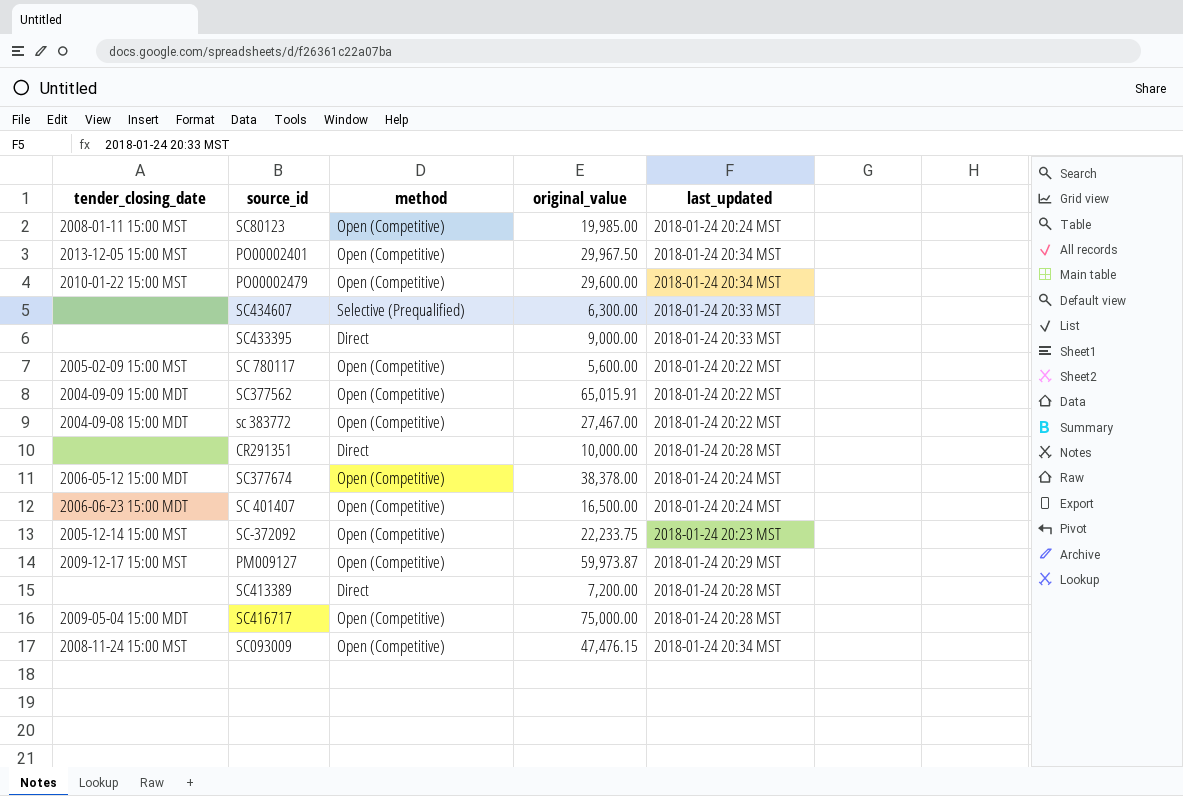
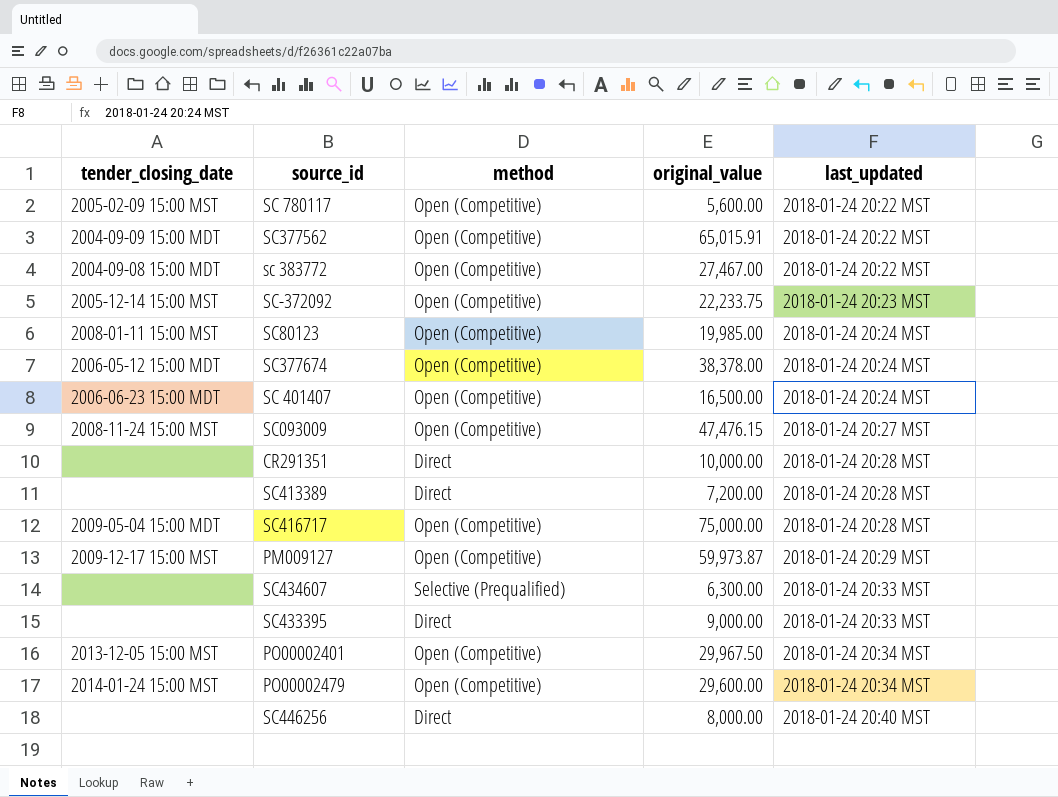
row order: none -> last_updated ascending
SC093009 | last_updated: 2018-01-24 20:34 MST -> 2018-01-24 20:27 MST
PO00002479 | tender_closing_date: 2010-01-22 15:00 MST -> 2014-01-24 15:00 MST
row SC446256: none -> none | Direct | 8,000.00 | 2018-01-24 20:40 MST

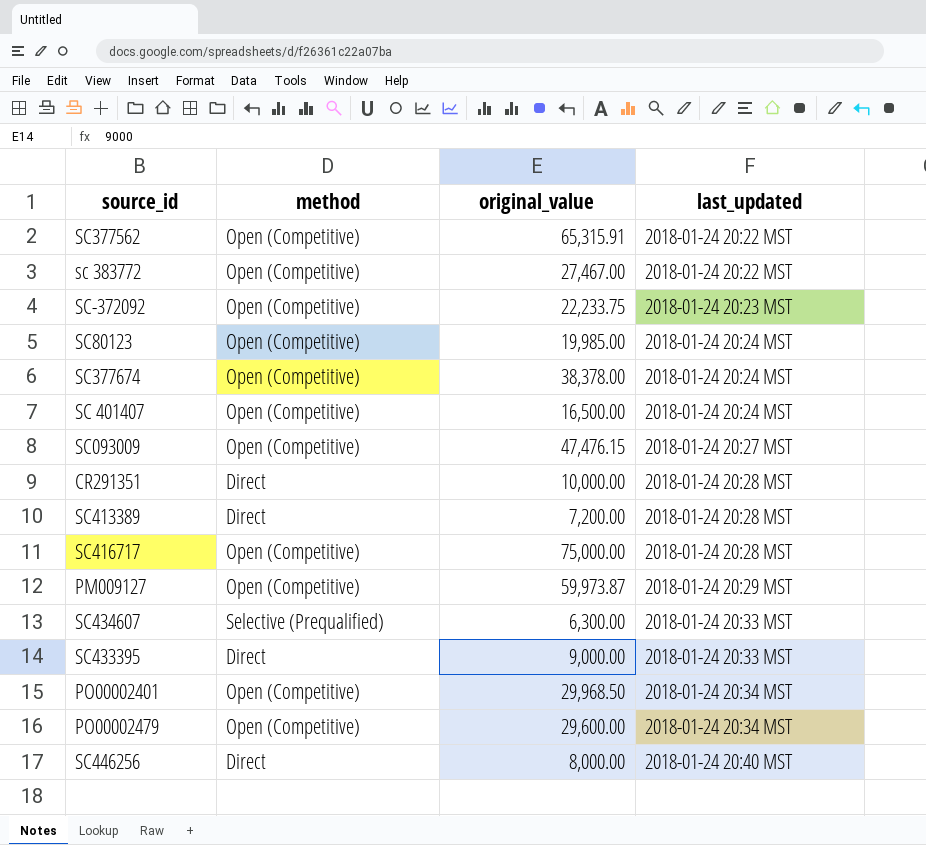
column tender_closing_date | position: 1 -> none
row SC 780117: 2005-02-09 15:00 MST | Open (Competitive) | 5,600.00 | 2018-01-24 20:22 MST -> none
SC377562 | original_value: 65,015.91 -> 65,315.91
PO00002401 | original_value: 29,967.50 -> 29,968.50

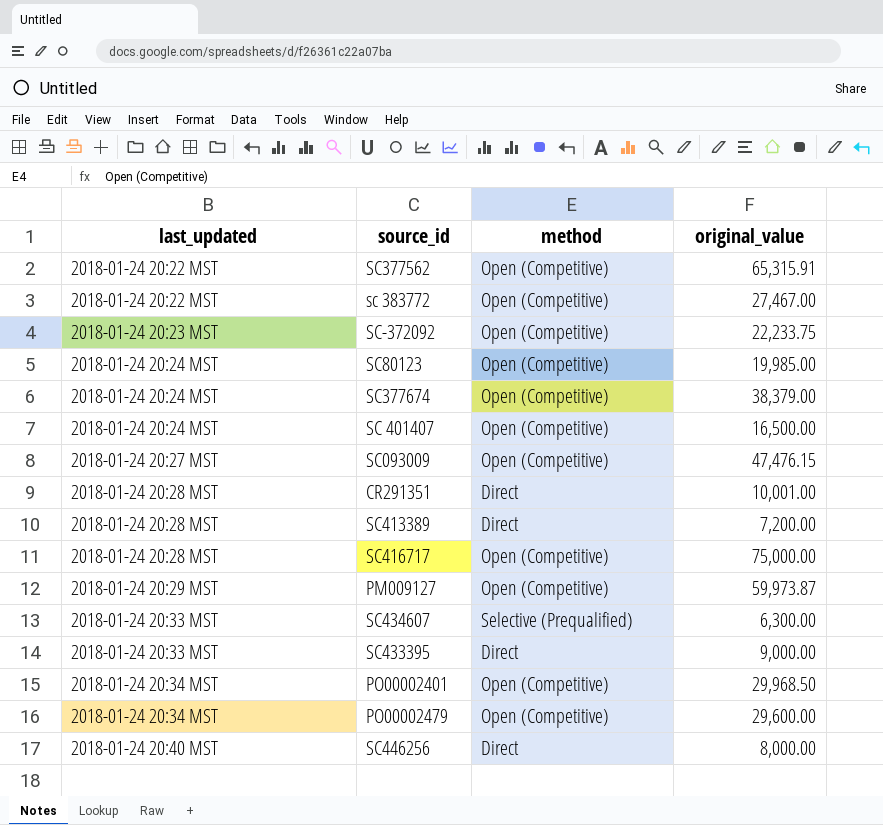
column last_updated | position: 4 -> 1
SC377674 | original_value: 38,378.00 -> 38,379.00
CR291351 | original_value: 10,000.00 -> 10,001.00

